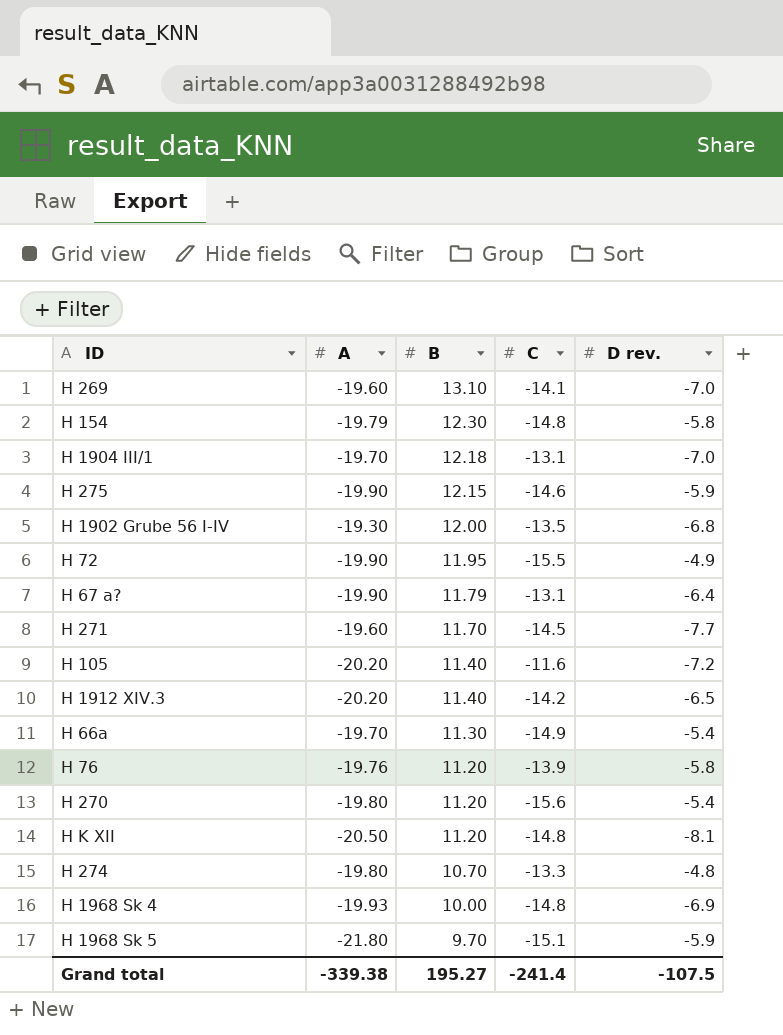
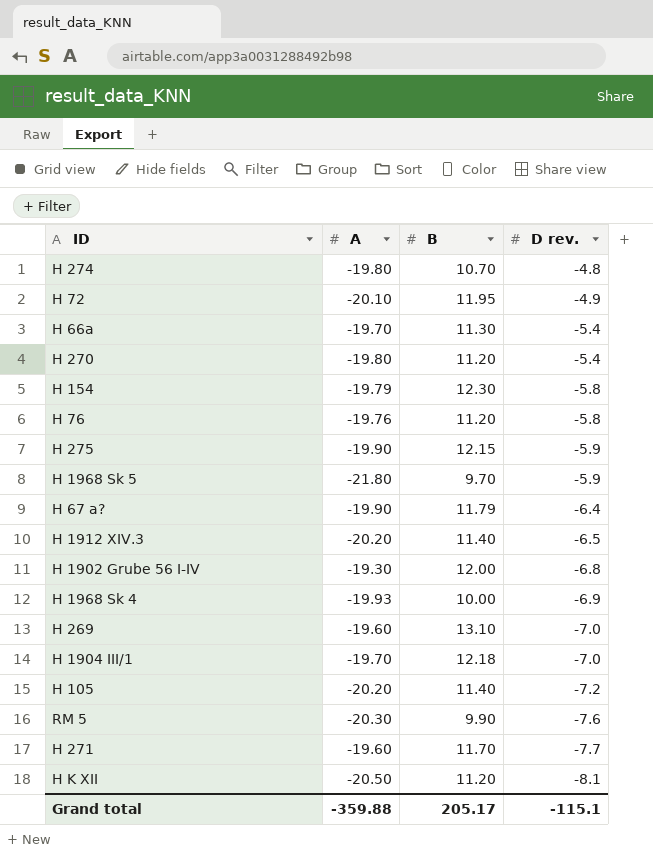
row order: B descending -> D rev. descending
column C | position: 4 -> none
H 72 | A: -19.90 -> -20.10
row RM 5: none -> -20.30 | 9.90 | -7.6
Grand total | A: -339.38 -> -359.88
Grand total | B: 195.27 -> 205.17
Grand total | D rev.: -107.5 -> -115.1

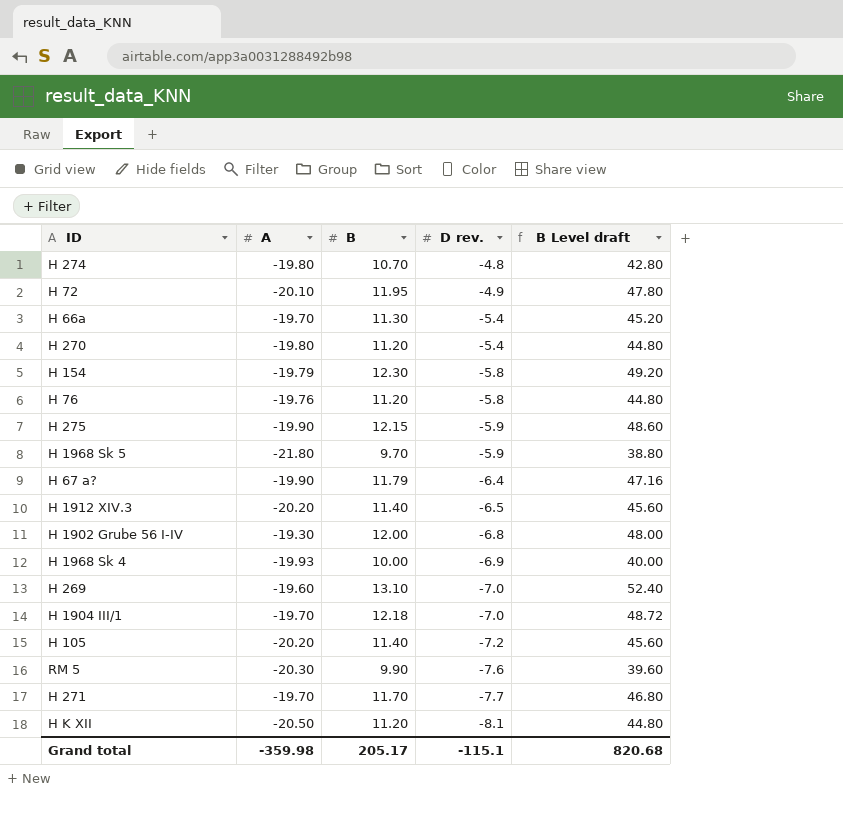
column B Level draft | formula: none -> [B] * 4
H 271 | A: -19.60 -> -19.70
Grand total | A: -359.88 -> -359.98

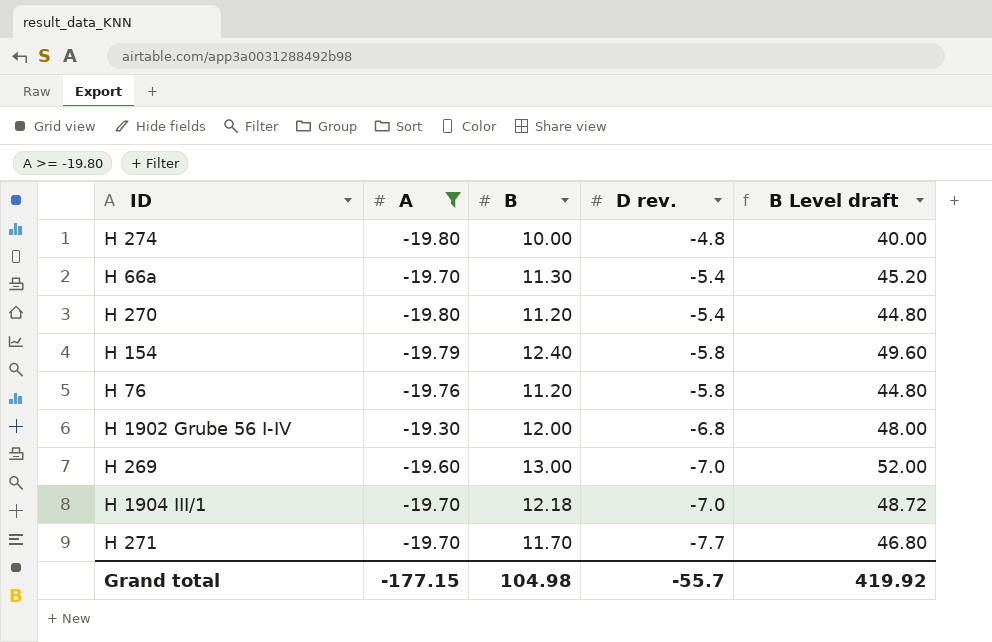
filter: none -> A >= -19.80
H 274 | B: 10.70 -> 10.00
H 274 | B Level draft: 42.80 -> 40.00
H 154 | B: 12.30 -> 12.40
H 154 | B Level draft: 49.20 -> 49.60
H 269 | B: 13.10 -> 13.00
H 269 | B Level draft: 52.40 -> 52.00
Grand total | A: -359.98 -> -177.15
Grand total | B: 205.17 -> 104.98
Grand total | D rev.: -115.1 -> -55.7
Grand total | B Level draft: 820.68 -> 419.92

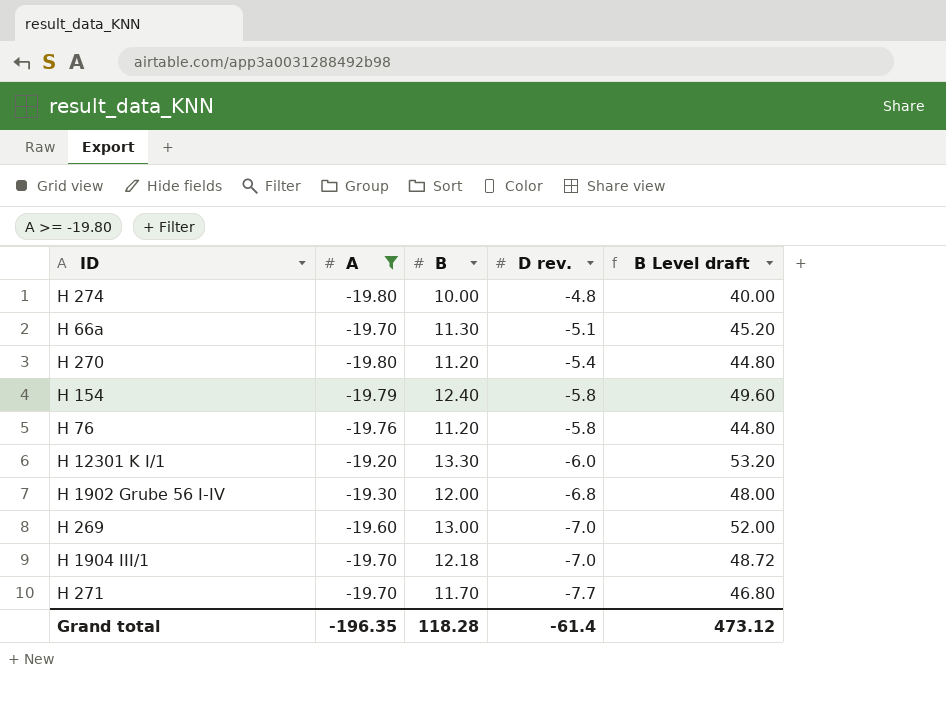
H 66a | D rev.: -5.4 -> -5.1
row H 12301 K I/1: none -> -19.20 | 13.30 | -6.0 | 53.20
Grand total | A: -177.15 -> -196.35
Grand total | B: 104.98 -> 118.28
Grand total | D rev.: -55.7 -> -61.4
Grand total | B Level draft: 419.92 -> 473.12

